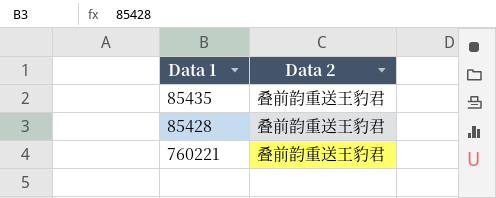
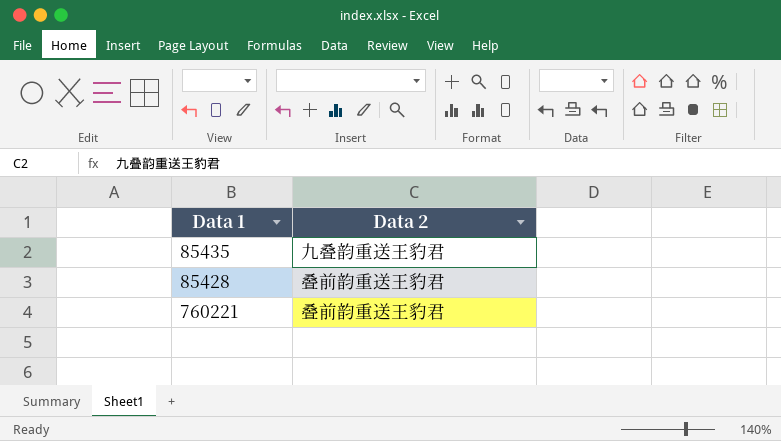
85435 | Data 2: 叠前韵重送王豹君 -> 九叠韵重送王豹君

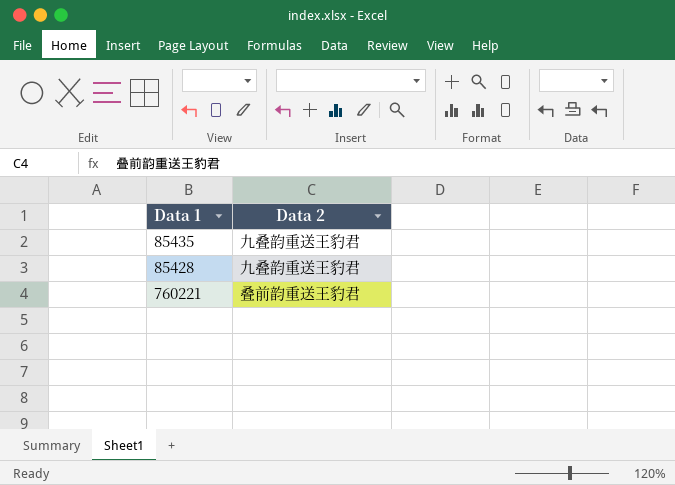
85428 | Data 2: 叠前韵重送王豹君 -> 九叠韵重送王豹君

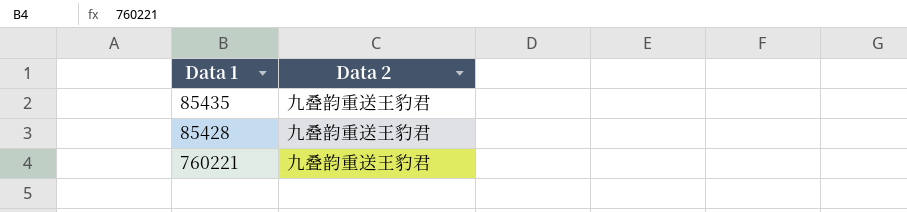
760221 | Data 2: 叠前韵重送王豹君 -> 九叠韵重送王豹君

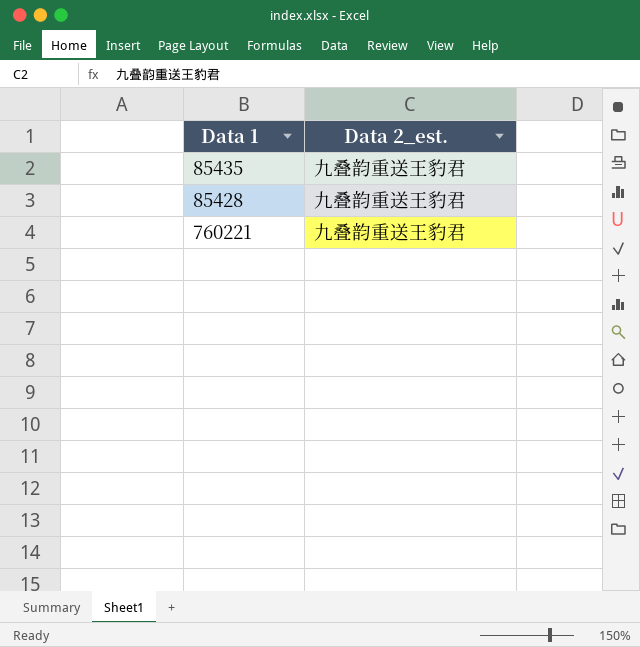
column name: Data 2 -> Data 2_est.

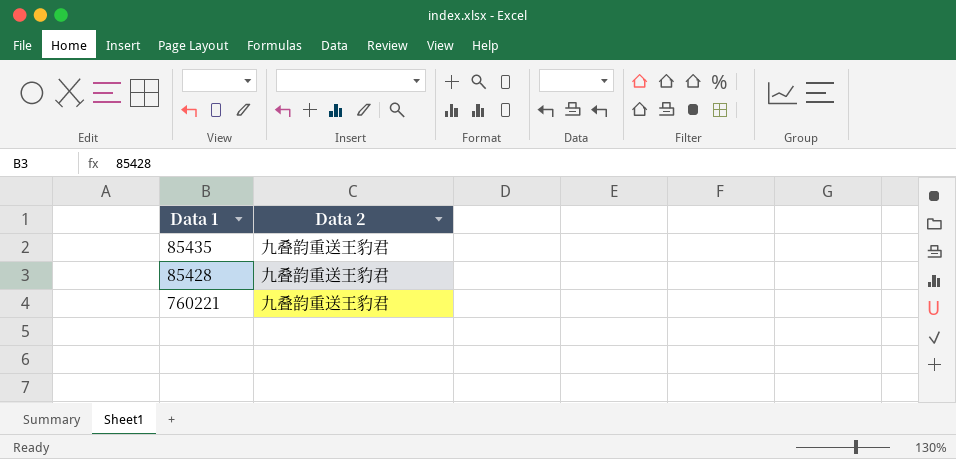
column name: Data 2_est. -> Data 2

